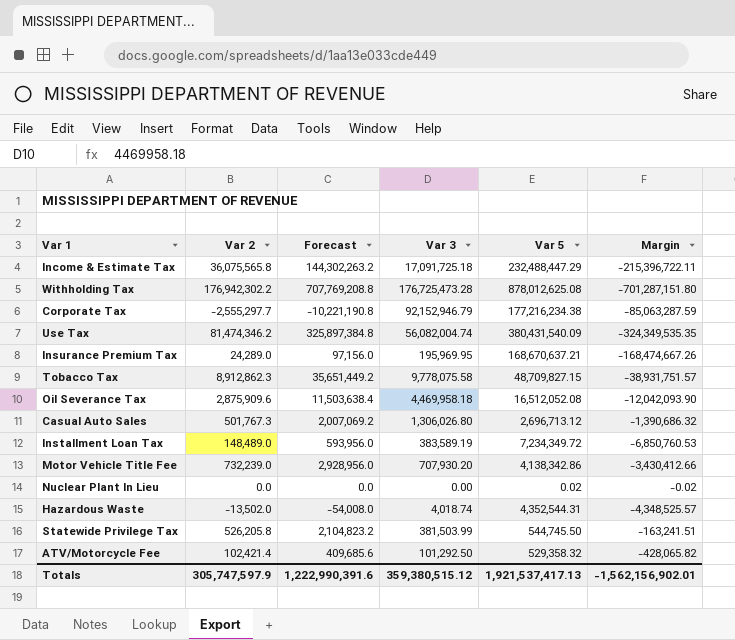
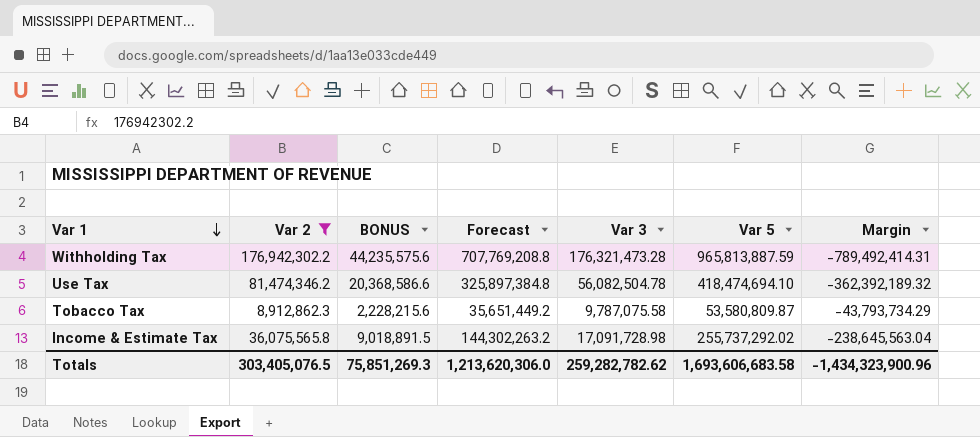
filter: none -> Var 2 >= 8,912,862.3
row order: none -> Var 1 descending
column BONUS | formula: none -> [Var 2] * 0.25
Withholding Tax | Var 3: 176,725,473.28 -> 176,321,473.28
Withholding Tax | Var 5: 878,012,625.08 -> 965,813,887.59
Withholding Tax | Margin: -701,287,151.80 -> -789,492,414.31
Use Tax | Var 3: 56,082,004.74 -> 56,082,504.78
Use Tax | Var 5: 380,431,540.09 -> 418,474,694.10
Use Tax | Margin: -324,349,535.35 -> -362,392,189.32
Tobacco Tax | Var 3: 9,778,075.58 -> 9,787,075.58
Tobacco Tax | Var 5: 48,709,827.15 -> 53,580,809.87
Tobacco Tax | Margin: -38,931,751.57 -> -43,793,734.29
Income & Estimate Tax | Var 3: 17,091,725.18 -> 17,091,728.98
Income & Estimate Tax | Var 5: 232,488,447.29 -> 255,737,292.02
Income & Estimate Tax | Margin: -215,396,722.11 -> -238,645,563.04
Totals | Var 2: 305,747,597.9 -> 303,405,076.5
Totals | Forecast: 1,222,990,391.6 -> 1,213,620,306.0
Totals | Var 3: 359,380,515.12 -> 259,282,782.62
Totals | Var 5: 1,921,537,417.13 -> 1,693,606,683.58
Totals | Margin: -1,562,156,902.01 -> -1,434,323,900.96

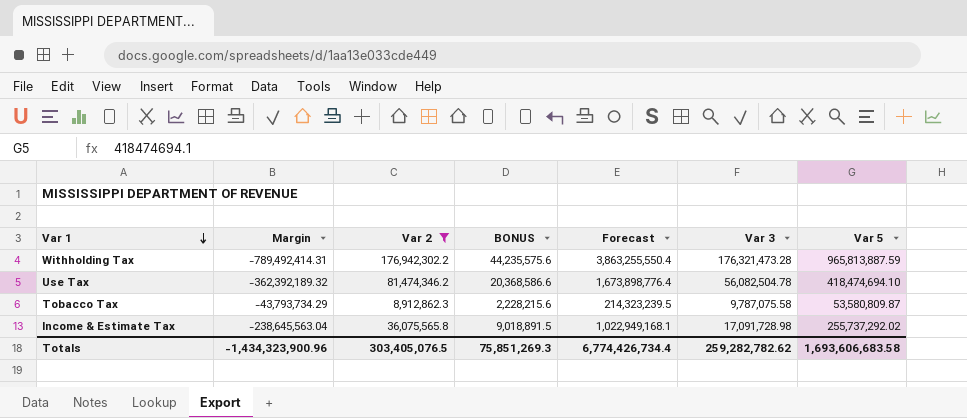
column Margin | position: 7 -> 2
column Forecast | formula: [Var 2] * 4 -> [Var 5] * 4
Totals | Forecast: 1,213,620,306.0 -> 6,774,426,734.4

